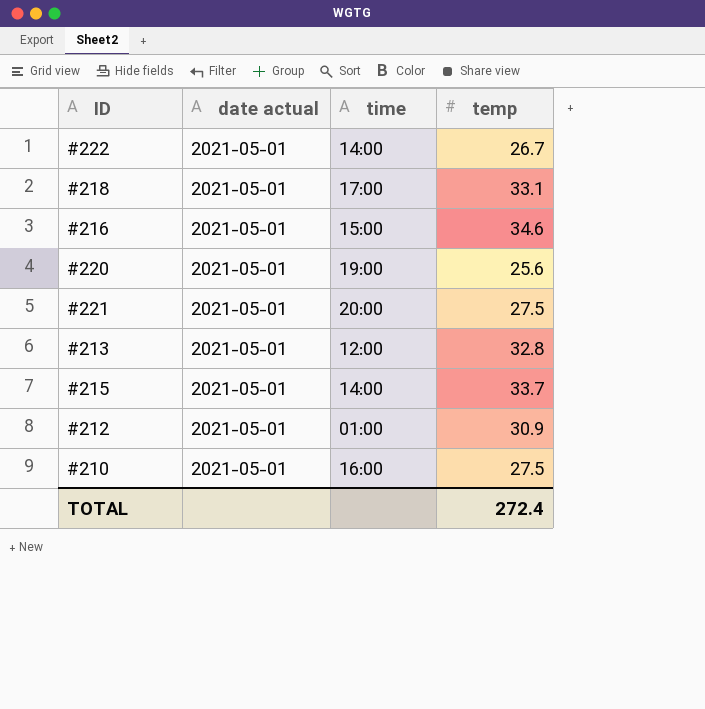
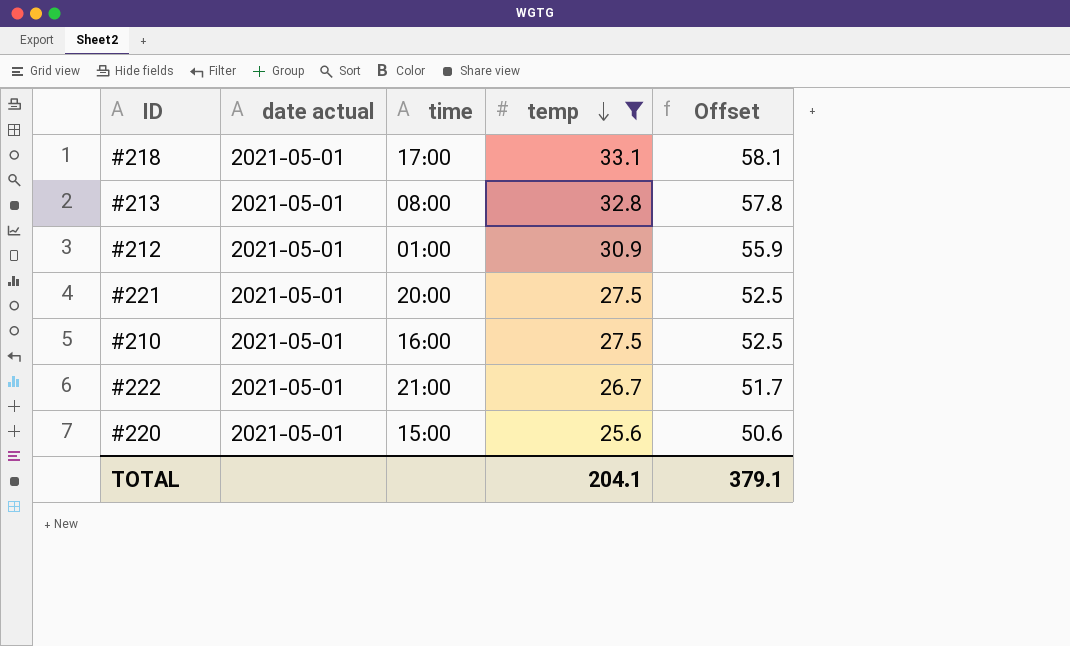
filter: none -> temp <= 33.1
row order: none -> temp descending
column Offset | formula: none -> [temp] + 25
#213 | time: 12:00 -> 08:00
#222 | time: 14:00 -> 21:00
#220 | time: 19:00 -> 15:00
TOTAL | temp: 272.4 -> 204.1

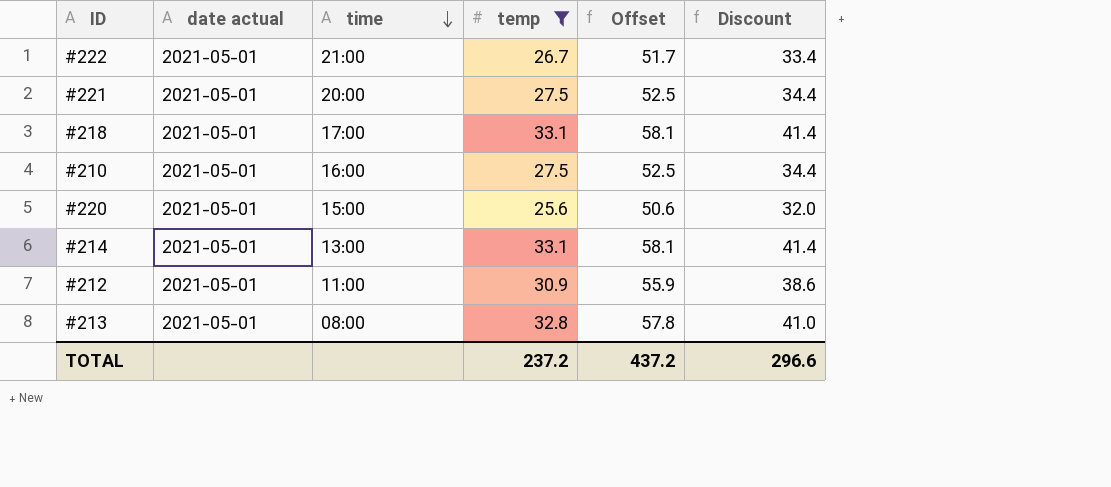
row order: temp descending -> time descending
column Discount | formula: none -> [temp] * 1.25
row #214: none -> 2021-05-01 | 13:00 | 33.1 | 58.1 | 41.4
#212 | time: 01:00 -> 11:00
TOTAL | temp: 204.1 -> 237.2
TOTAL | Offset: 379.1 -> 437.2

